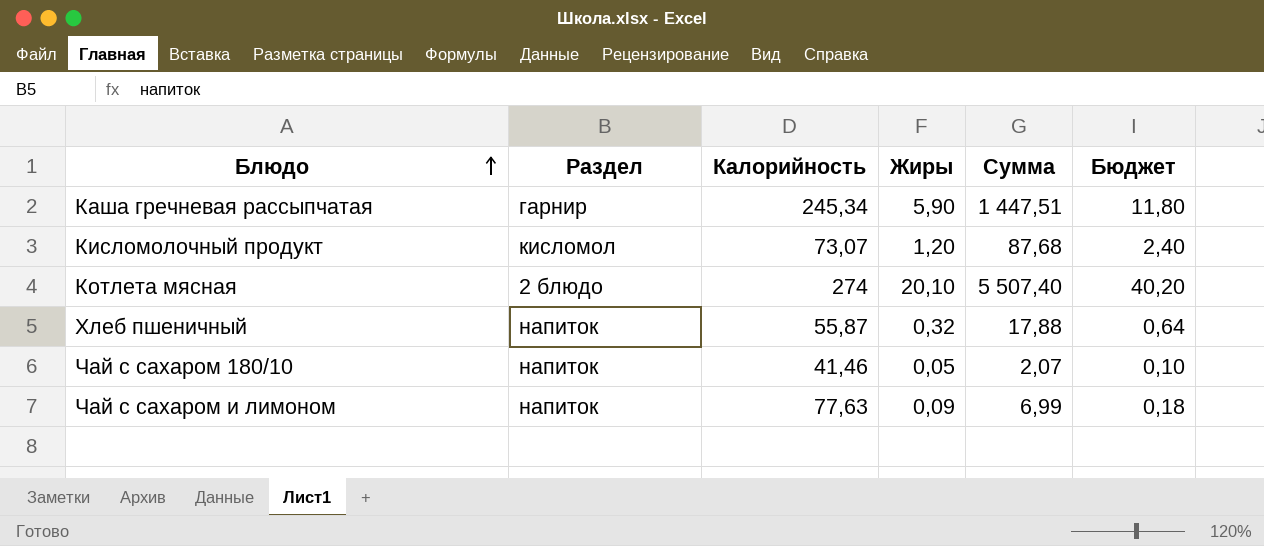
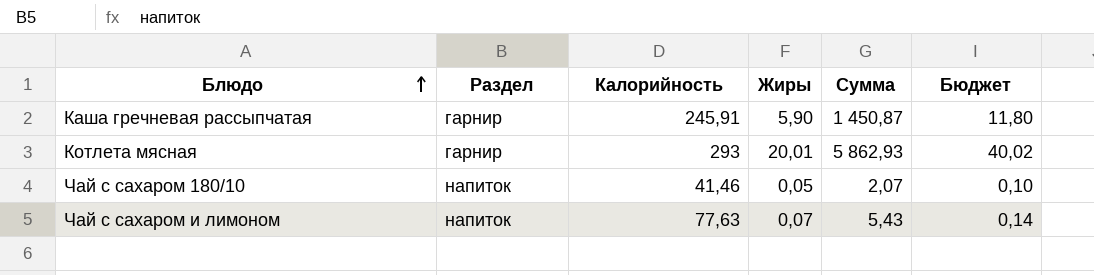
row Кисломолочный продукт: кисломол | 73,07 | 1,20 | 87,68 | 2,40 -> none
row Хлеб пшеничный: напиток | 55,87 | 0,32 | 17,88 | 0,64 -> none
Каша гречневая рассыпчатая | Калорийность: 245,34 -> 245,91
Каша гречневая рассыпчатая | Сумма: 1 447,51 -> 1 450,87
Котлета мясная | Раздел: 2 блюдо -> гарнир
Котлета мясная | Калорийность: 274 -> 293
Котлета мясная | Жиры: 20,10 -> 20,01
Котлета мясная | Сумма: 5 507,40 -> 5 862,93
Котлета мясная | Бюджет: 40,20 -> 40,02
Чай с сахаром и лимоном | Жиры: 0,09 -> 0,07
Чай с сахаром и лимоном | Сумма: 6,99 -> 5,43
Чай с сахаром и лимоном | Бюджет: 0,18 -> 0,14

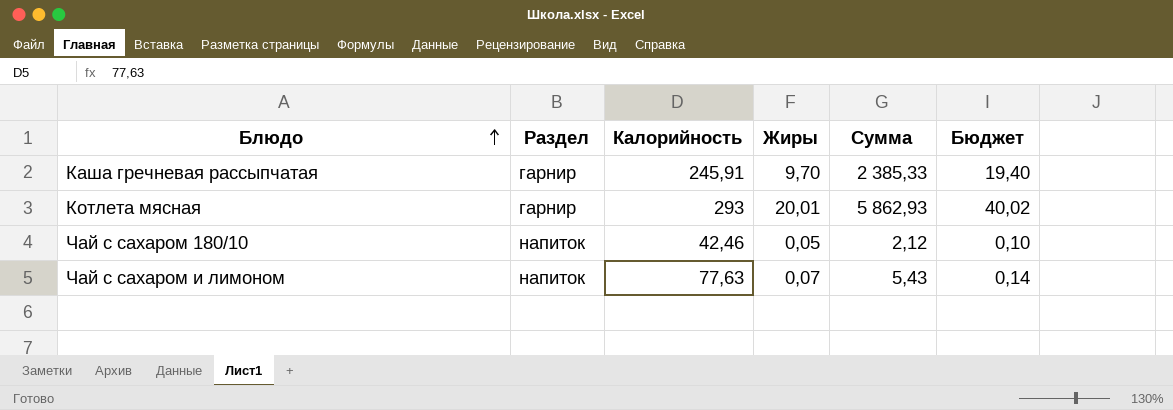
Каша гречневая рассыпчатая | Жиры: 5,90 -> 9,70
Каша гречневая рассыпчатая | Сумма: 1 450,87 -> 2 385,33
Каша гречневая рассыпчатая | Бюджет: 11,80 -> 19,40
Чай с сахаром 180/10 | Калорийность: 41,46 -> 42,46
Чай с сахаром 180/10 | Сумма: 2,07 -> 2,12

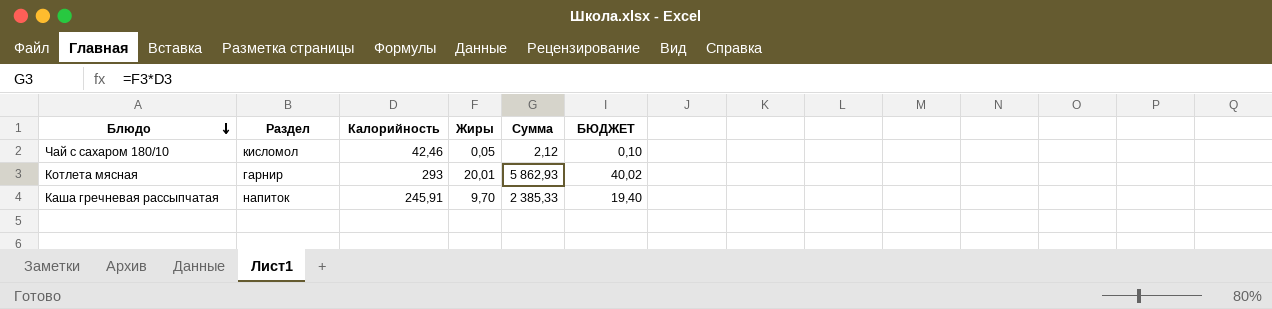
row order: Блюдо ascending -> Блюдо descending
column name: Бюджет -> БЮДЖЕТ
row Чай с сахаром и лимоном: напиток | 77,63 | 0,07 | 5,43 | 0,14 -> none
Чай с сахаром 180/10 | Раздел: напиток -> кисломол
Каша гречневая рассыпчатая | Раздел: гарнир -> напиток

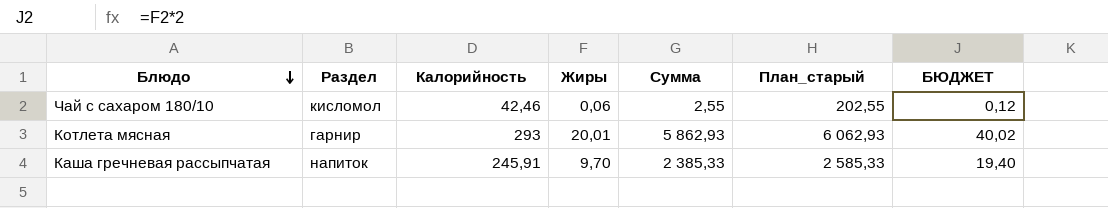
column План_старый | formula: none -> [Сумма] + 200
Чай с сахаром 180/10 | Жиры: 0,05 -> 0,06
Чай с сахаром 180/10 | Сумма: 2,12 -> 2,55
Чай с сахаром 180/10 | БЮДЖЕТ: 0,10 -> 0,12

